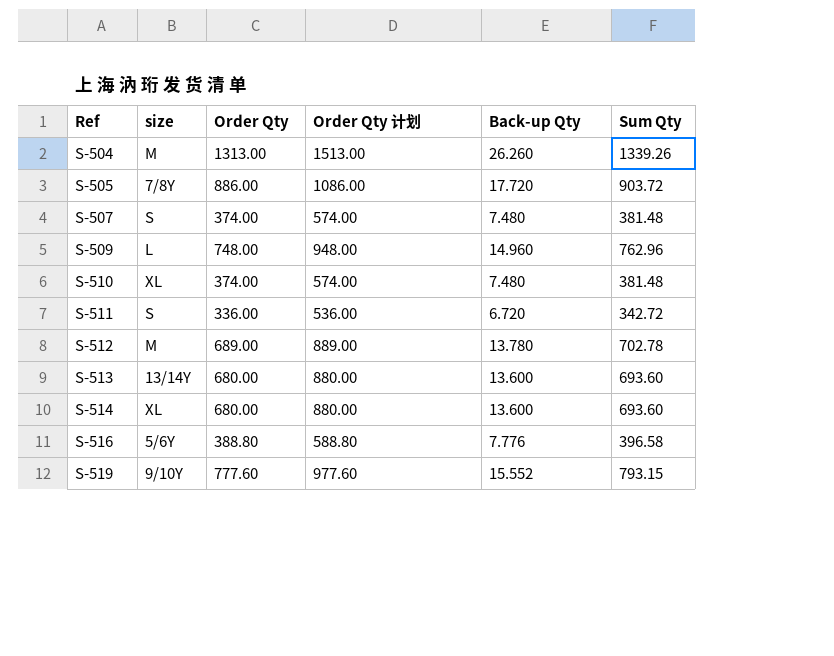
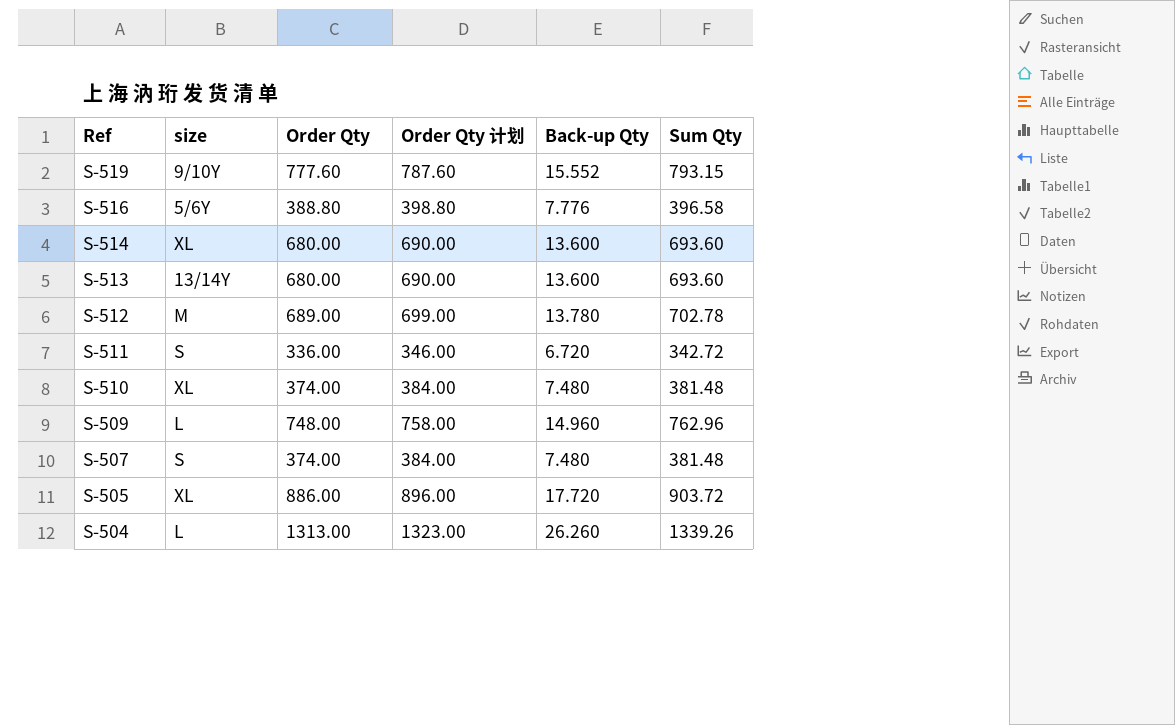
row order: Ref ascending -> Ref descending
column Order Qty 计划 | formula: [Order Qty] + 200 -> [Order Qty] + 10
S-505 | size: 7/8Y -> XL
S-504 | size: M -> L

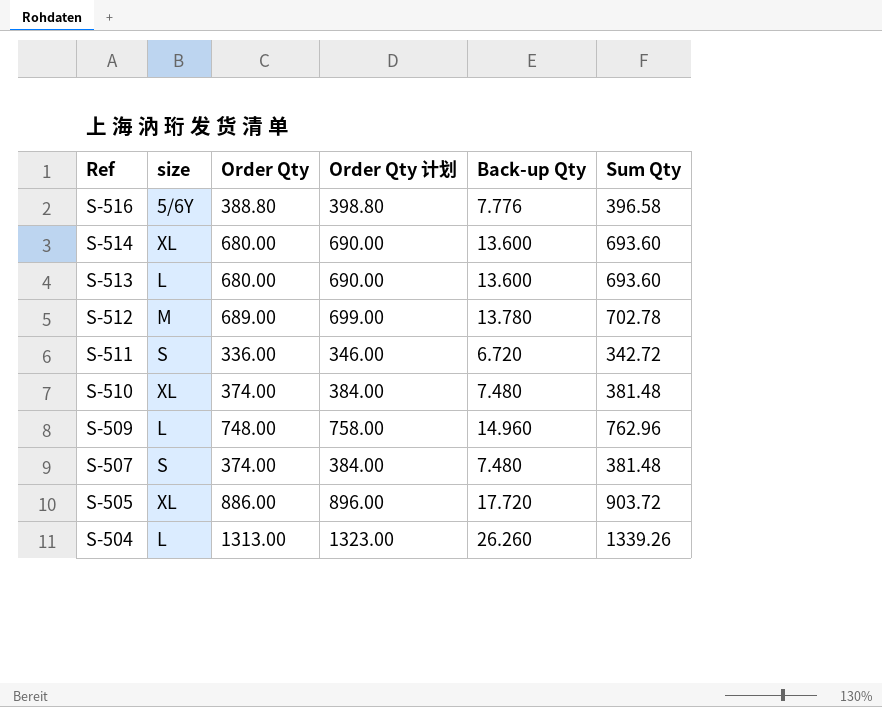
row S-519: 9/10Y | 777.60 | 787.60 | 15.552 | 793.15 -> none
S-513 | size: 13/14Y -> L

